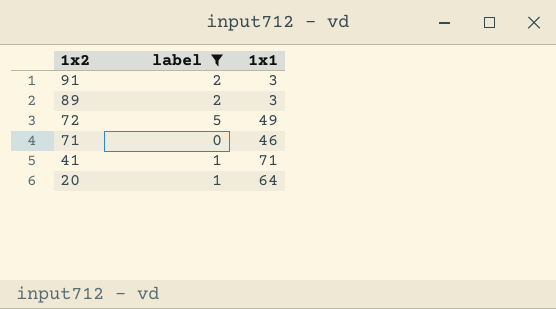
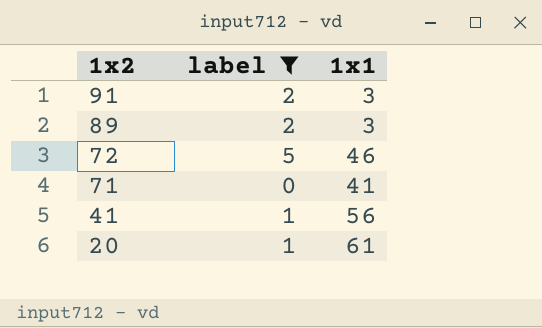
72 | 1x1: 49 -> 46
71 | 1x1: 46 -> 41
41 | 1x1: 71 -> 56
20 | 1x1: 64 -> 61

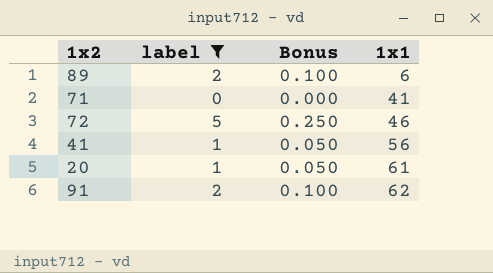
row order: 1x2 descending -> 1x1 ascending
column Bonus | formula: none -> [label] * 0.05
89 | 1x1: 3 -> 6
91 | 1x1: 3 -> 62

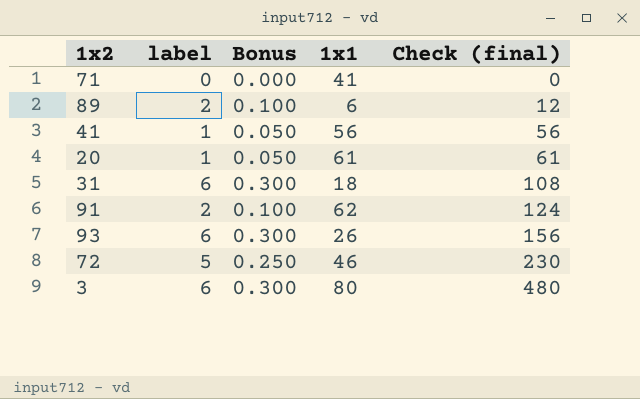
filter: label != 6 -> none
row order: 1x1 ascending -> Check (final) ascending
column Check (final) | formula: none -> [label] * [1x1]

